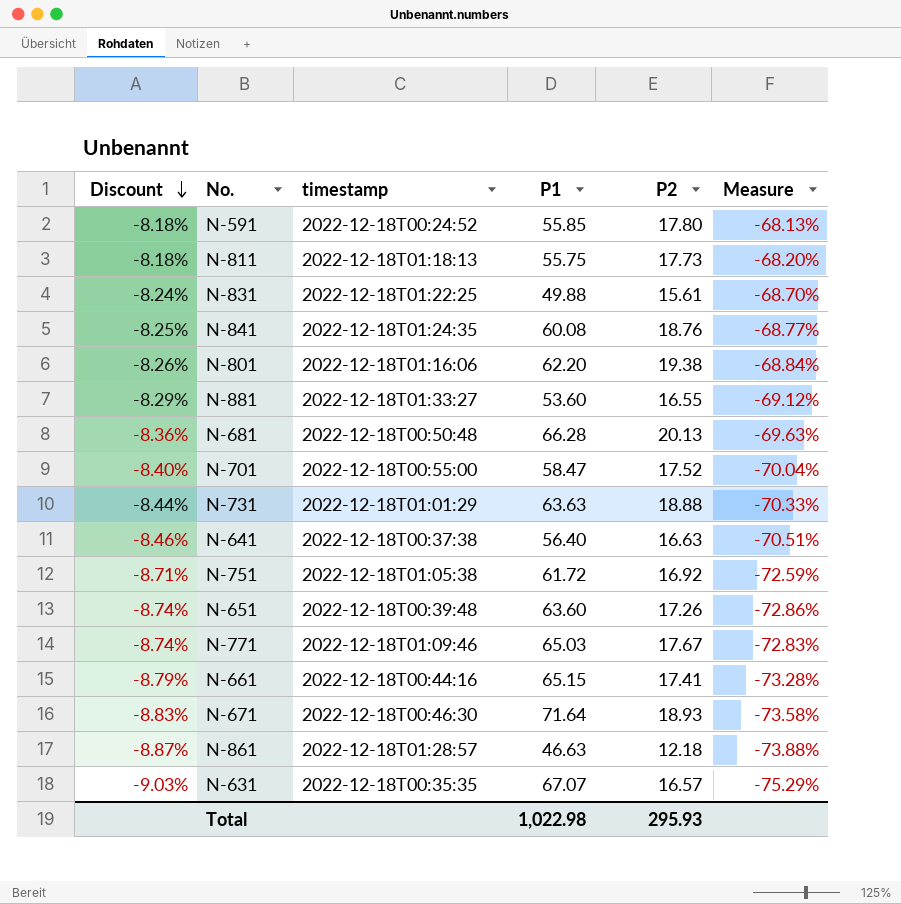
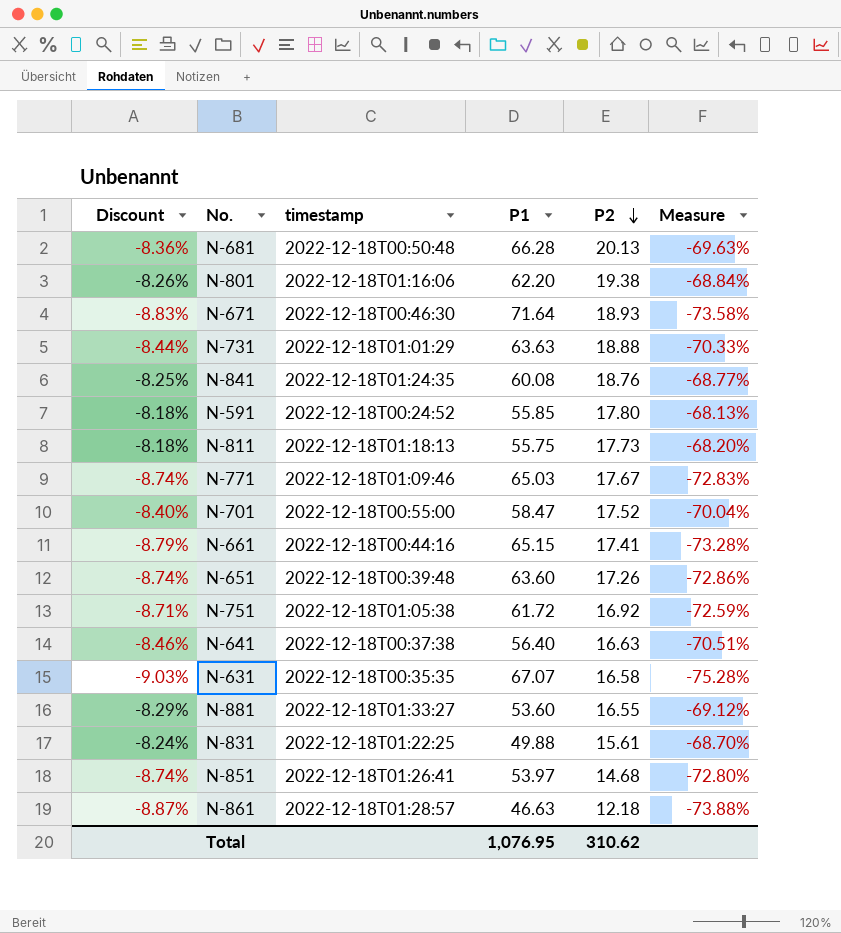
row order: Discount descending -> P2 descending
N-631 | P2: 16.57 -> 16.58
N-631 | Measure: -75.29% -> -75.28%
row N-851: none -> -8.74% | 2022-12-18T01:26:41 | 53.97 | 14.68 | -72.80%
Total | P1: 1,022.98 -> 1,076.95
Total | P2: 295.93 -> 310.62

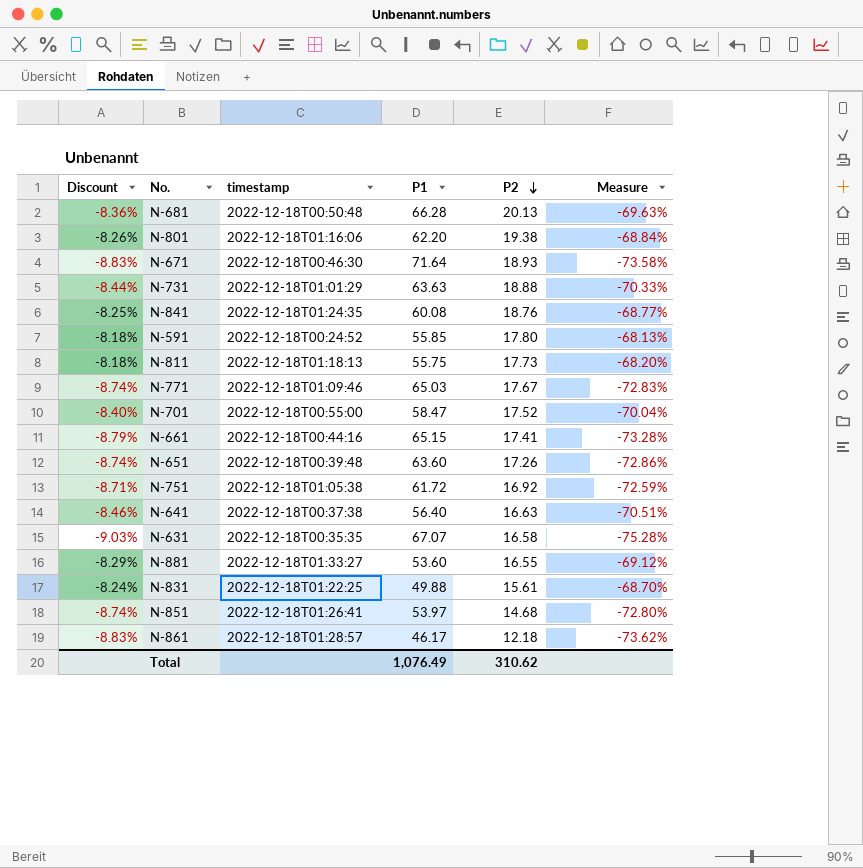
N-861 | Discount: -8.87% -> -8.83%
N-861 | P1: 46.63 -> 46.17
N-861 | Measure: -73.88% -> -73.62%
Total | P1: 1,076.95 -> 1,076.49

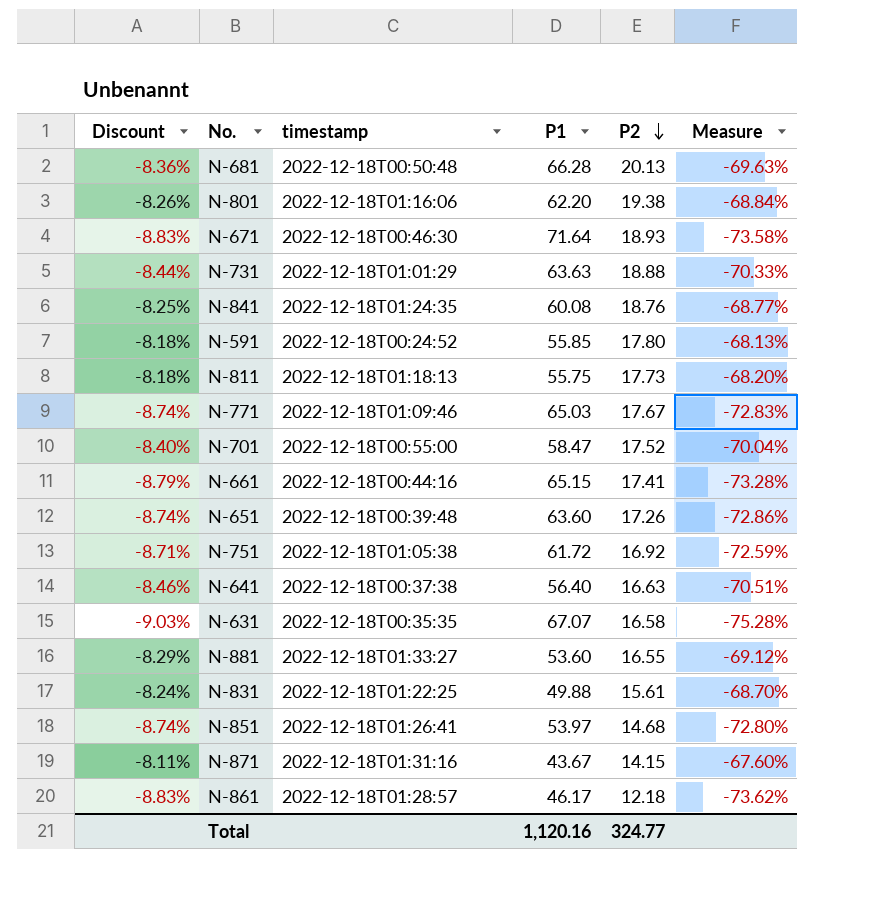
row N-871: none -> -8.11% | 2022-12-18T01:31:16 | 43.67 | 14.15 | -67.60%
Total | P1: 1,076.49 -> 1,120.16
Total | P2: 310.62 -> 324.77

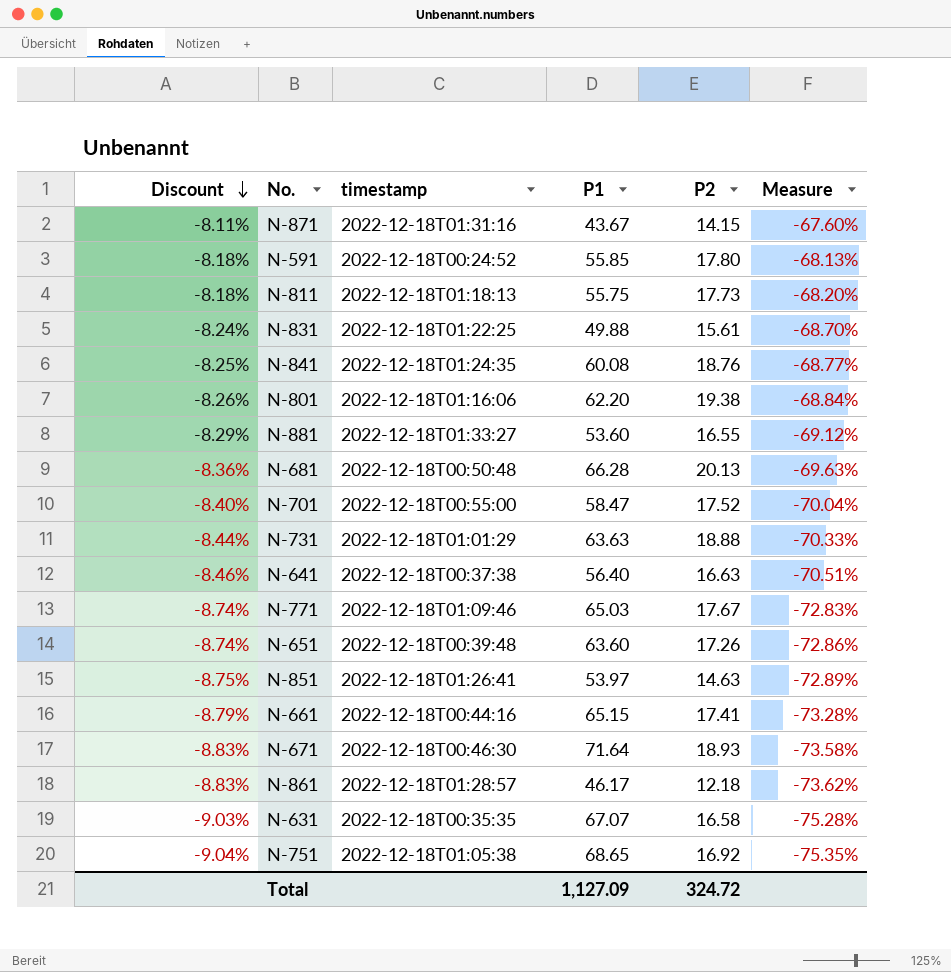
row order: P2 descending -> Discount descending
N-851 | Discount: -8.74% -> -8.75%
N-851 | P2: 14.68 -> 14.63
N-851 | Measure: -72.80% -> -72.89%
N-751 | Discount: -8.71% -> -9.04%
N-751 | P1: 61.72 -> 68.65
N-751 | Measure: -72.59% -> -75.35%
Total | P1: 1,120.16 -> 1,127.09
Total | P2: 324.77 -> 324.72

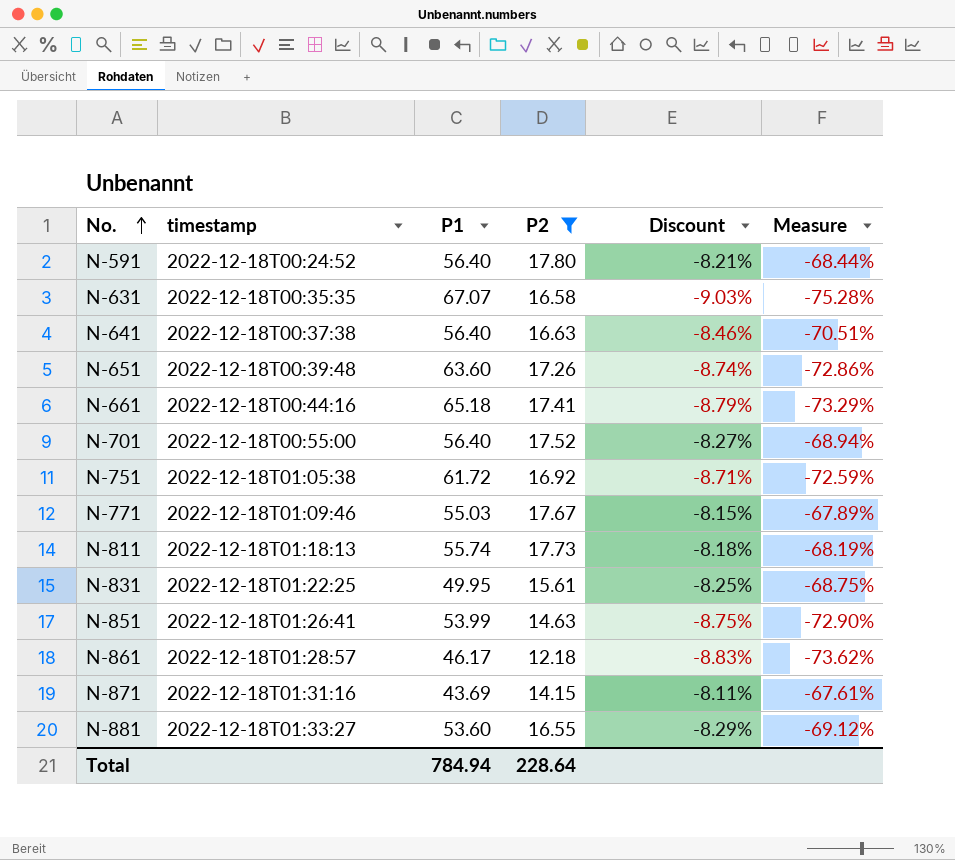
filter: none -> P2 <= 17.80
row order: Discount descending -> No. ascending
column Discount | position: 1 -> 5
N-591 | P1: 55.85 -> 56.40
N-591 | Discount: -8.18% -> -8.21%
N-591 | Measure: -68.13% -> -68.44%
N-661 | P1: 65.15 -> 65.18
N-661 | Measure: -73.28% -> -73.29%
N-701 | P1: 58.47 -> 56.40
N-701 | Discount: -8.40% -> -8.27%
N-701 | Measure: -70.04% -> -68.94%
N-751 | P1: 68.65 -> 61.72
N-751 | Discount: -9.04% -> -8.71%
N-751 | Measure: -75.35% -> -72.59%
N-771 | P1: 65.03 -> 55.03
N-771 | Discount: -8.74% -> -8.15%
N-771 | Measure: -72.83% -> -67.89%
N-811 | P1: 55.75 -> 55.74
N-811 | Measure: -68.20% -> -68.19%
N-831 | P1: 49.88 -> 49.95
N-831 | Discount: -8.24% -> -8.25%
N-831 | Measure: -68.70% -> -68.75%
N-851 | P1: 53.97 -> 53.99
N-851 | Measure: -72.89% -> -72.90%
N-871 | P1: 43.67 -> 43.69
N-871 | Measure: -67.60% -> -67.61%
Total | P1: 1,127.09 -> 784.94
Total | P2: 324.72 -> 228.64

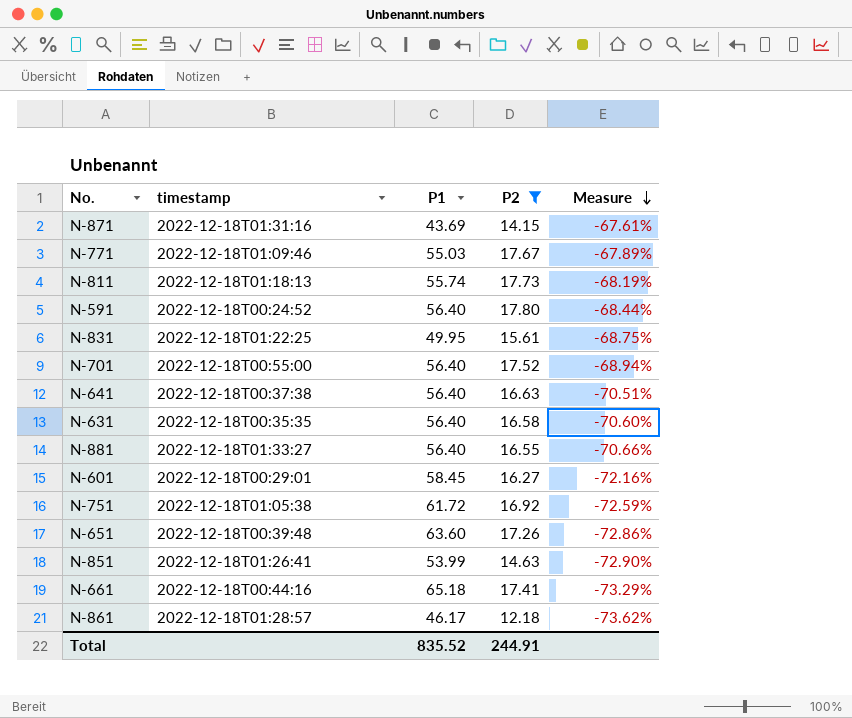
row order: No. ascending -> Measure descending
column Discount | formula: [Measure] * 0.12 -> none
N-631 | P1: 67.07 -> 56.40
N-631 | Measure: -75.28% -> -70.60%
N-881 | P1: 53.60 -> 56.40
N-881 | Measure: -69.12% -> -70.66%
row N-601: none -> 2022-12-18T00:29:01 | 58.45 | 16.27 | -72.16%
Total | P1: 784.94 -> 835.52
Total | P2: 228.64 -> 244.91

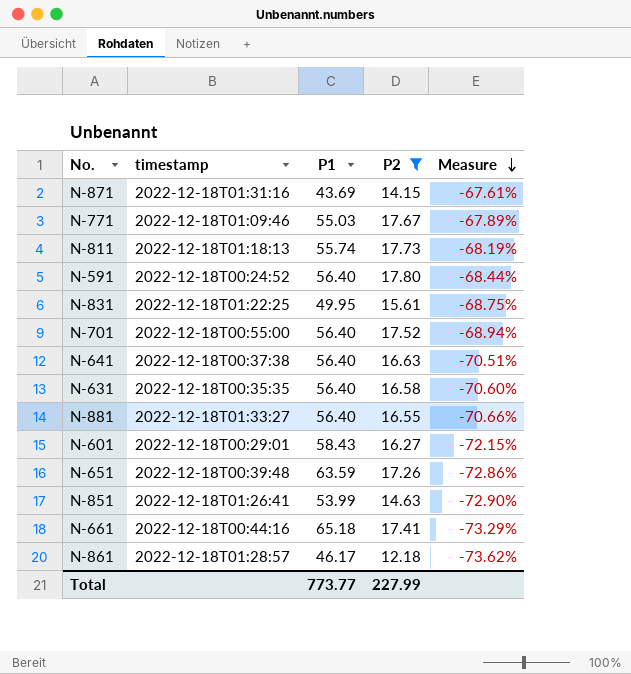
row N-751: 2022-12-18T01:05:38 | 61.72 | 16.92 | -72.59% -> none
N-601 | P1: 58.45 -> 58.43
N-601 | Measure: -72.16% -> -72.15%
N-651 | P1: 63.60 -> 63.59
Total | P1: 835.52 -> 773.77
Total | P2: 244.91 -> 227.99

